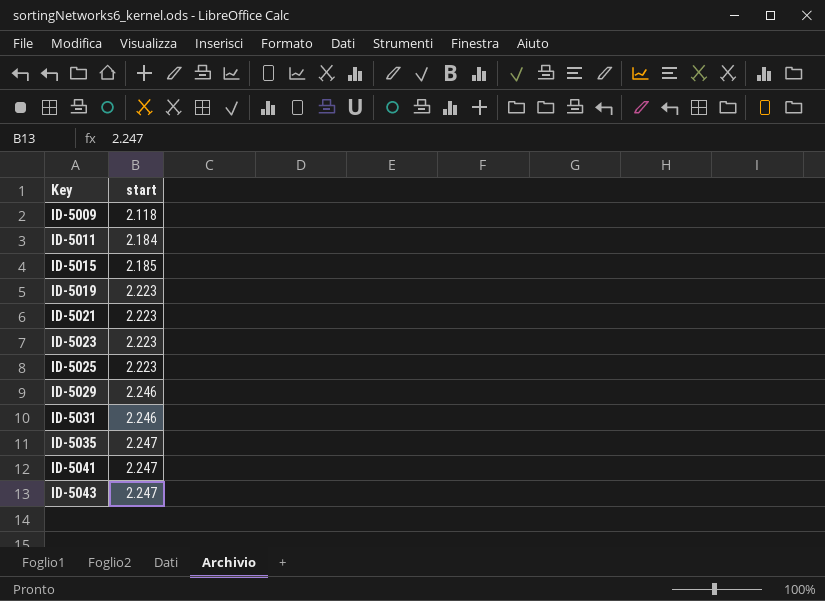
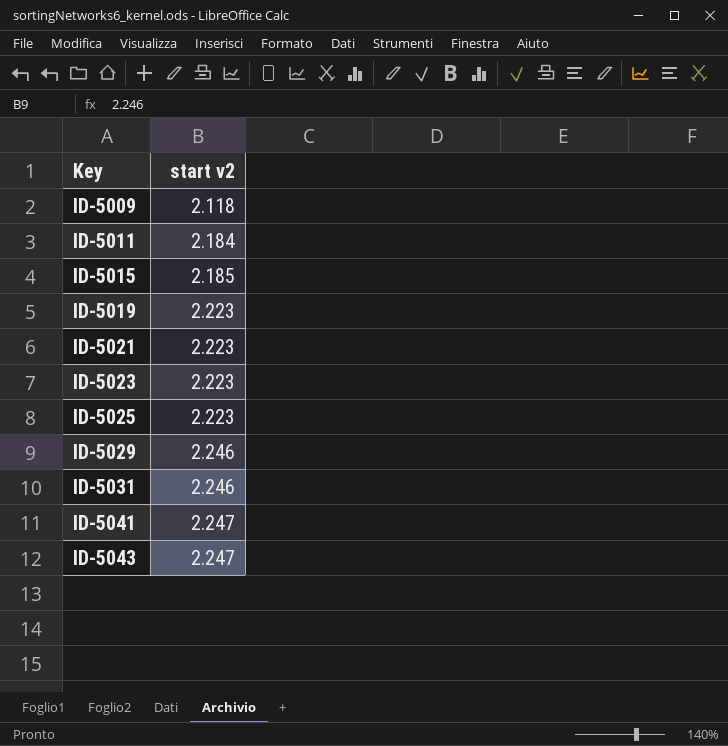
column name: start -> start v2
row ID-5035: 2.247 -> none

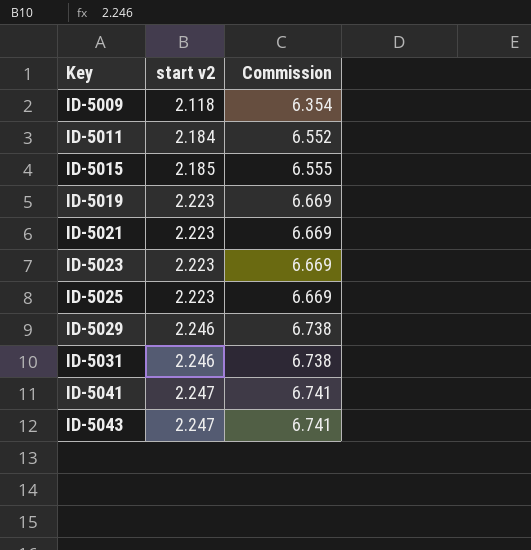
column Commission | formula: none -> [start v2] * 3

